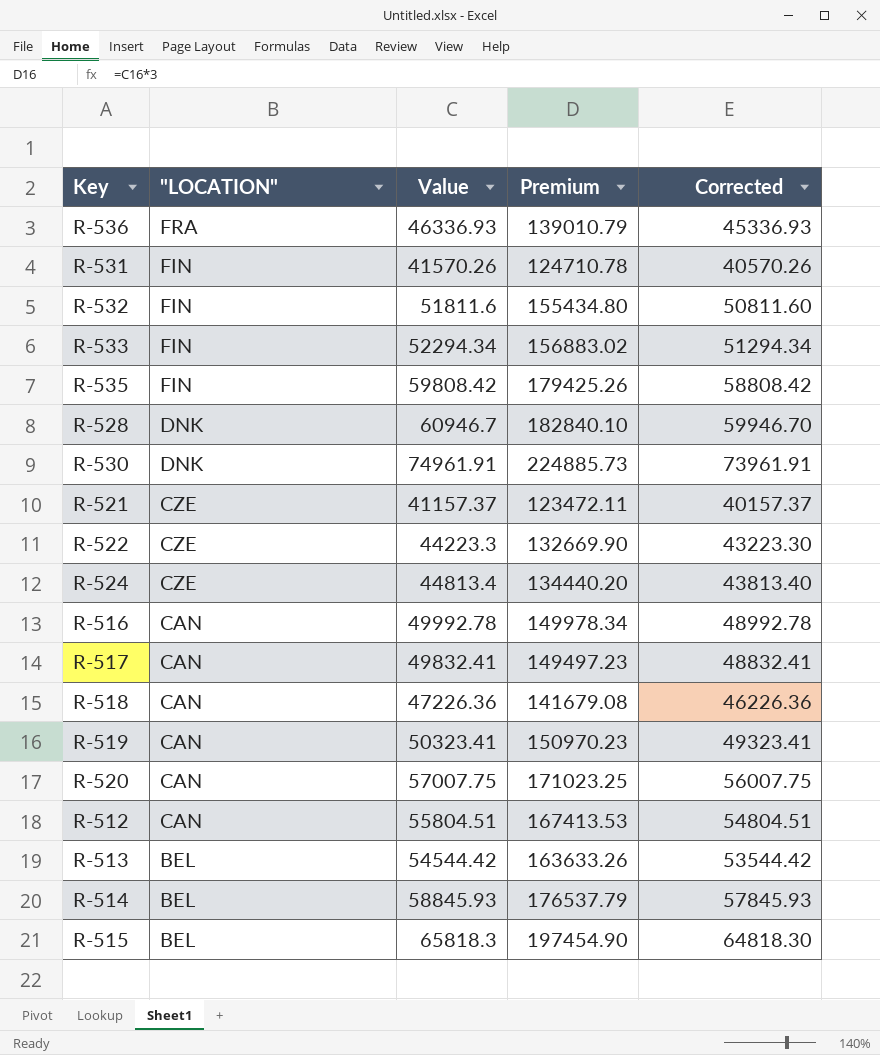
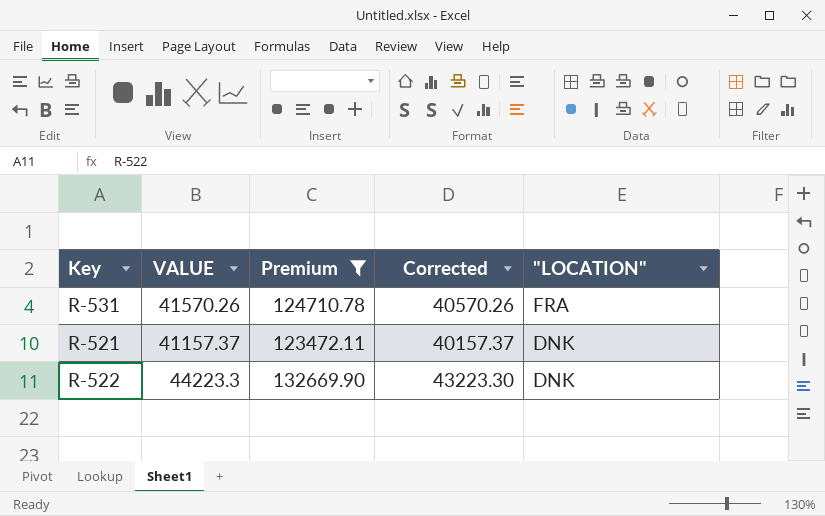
filter: none -> Premium <= 132669.90
column name: Value -> VALUE
column "LOCATION" | position: 2 -> 5
R-531 | "LOCATION": FIN -> FRA
R-521 | "LOCATION": CZE -> DNK
R-522 | "LOCATION": CZE -> DNK

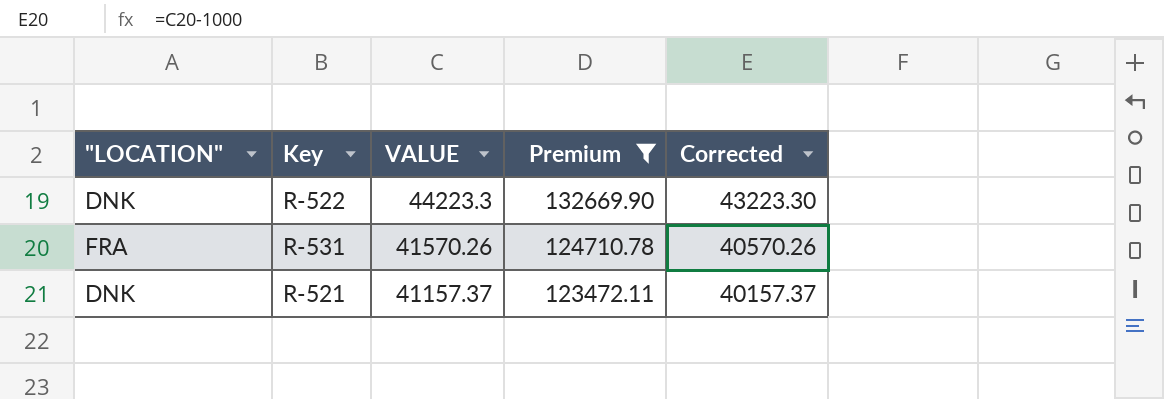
row order: "LOCATION" descending -> VALUE descending
column "LOCATION" | position: 5 -> 1

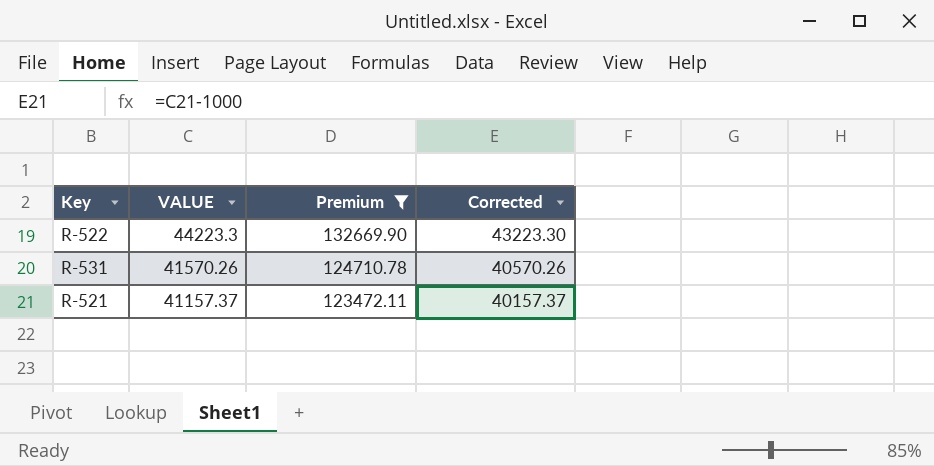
column "LOCATION" | position: 1 -> none

